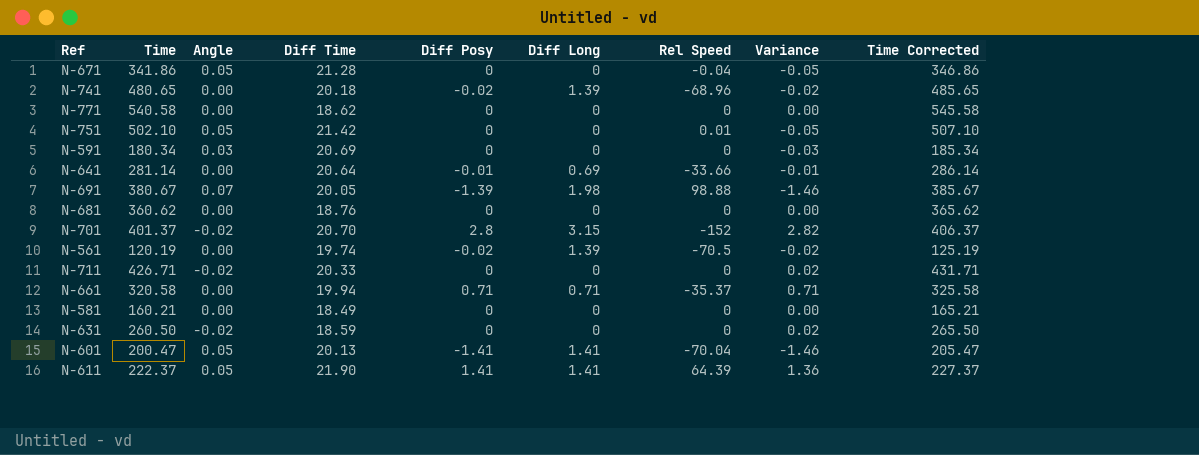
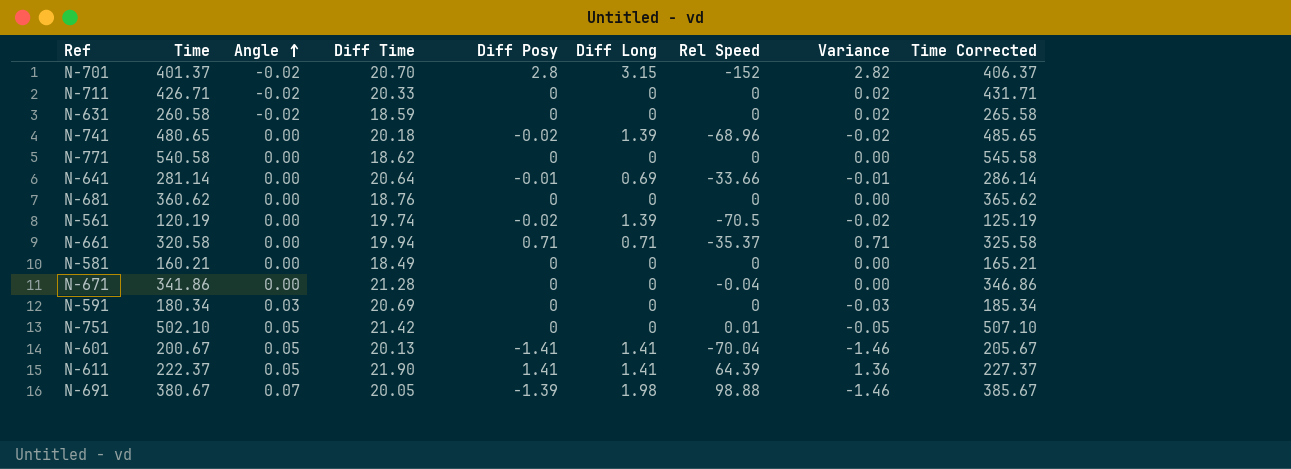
row order: none -> Angle ascending
N-631 | Time: 260.50 -> 260.58
N-631 | Time Corrected: 265.50 -> 265.58
N-671 | Angle: 0.05 -> 0.00
N-671 | Variance: -0.05 -> 0.00
N-601 | Time: 200.47 -> 200.67
N-601 | Time Corrected: 205.47 -> 205.67

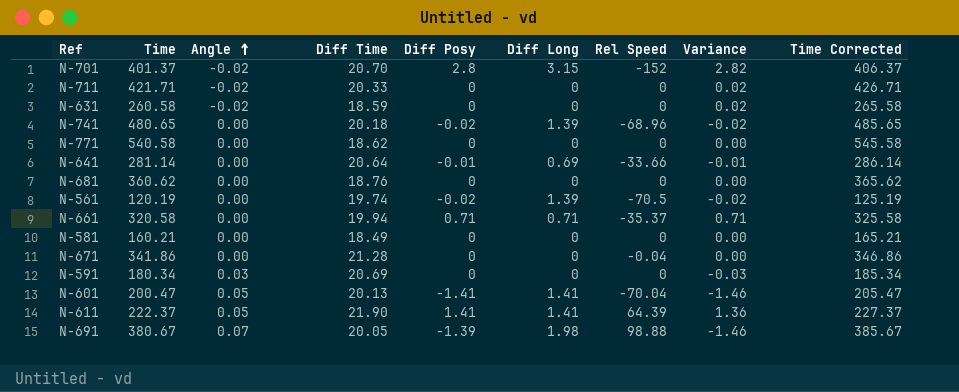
row N-751: 502.10 | 0.05 | 21.42 | 0 | 0 | 0.01 | -0.05 | 507.10 -> none
N-711 | Time: 426.71 -> 421.71
N-711 | Time Corrected: 431.71 -> 426.71
N-601 | Time: 200.67 -> 200.47
N-601 | Time Corrected: 205.67 -> 205.47

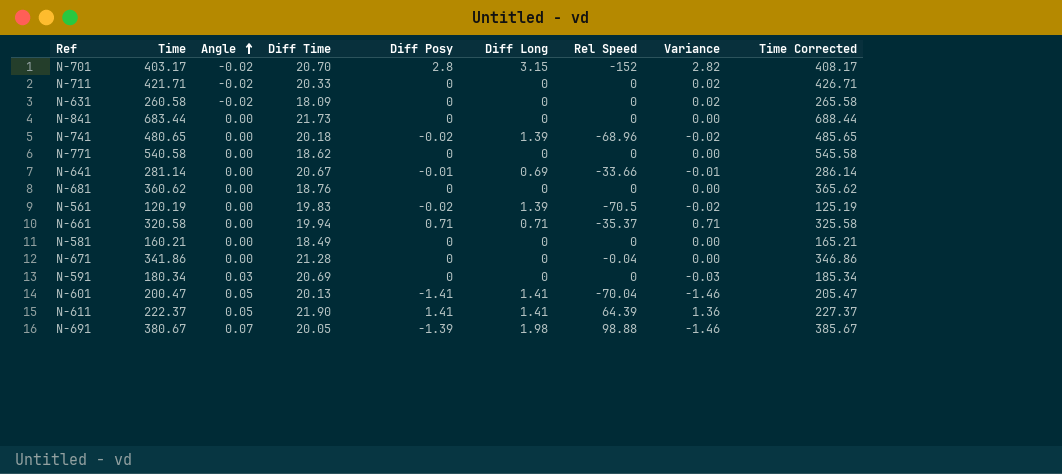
N-701 | Time: 401.37 -> 403.17
N-701 | Time Corrected: 406.37 -> 408.17
N-631 | Diff Time: 18.59 -> 18.09
row N-841: none -> 683.44 | 0.00 | 21.73 | 0 | 0 | 0 | 0.00 | 688.44
N-641 | Diff Time: 20.64 -> 20.67
N-561 | Diff Time: 19.74 -> 19.83

